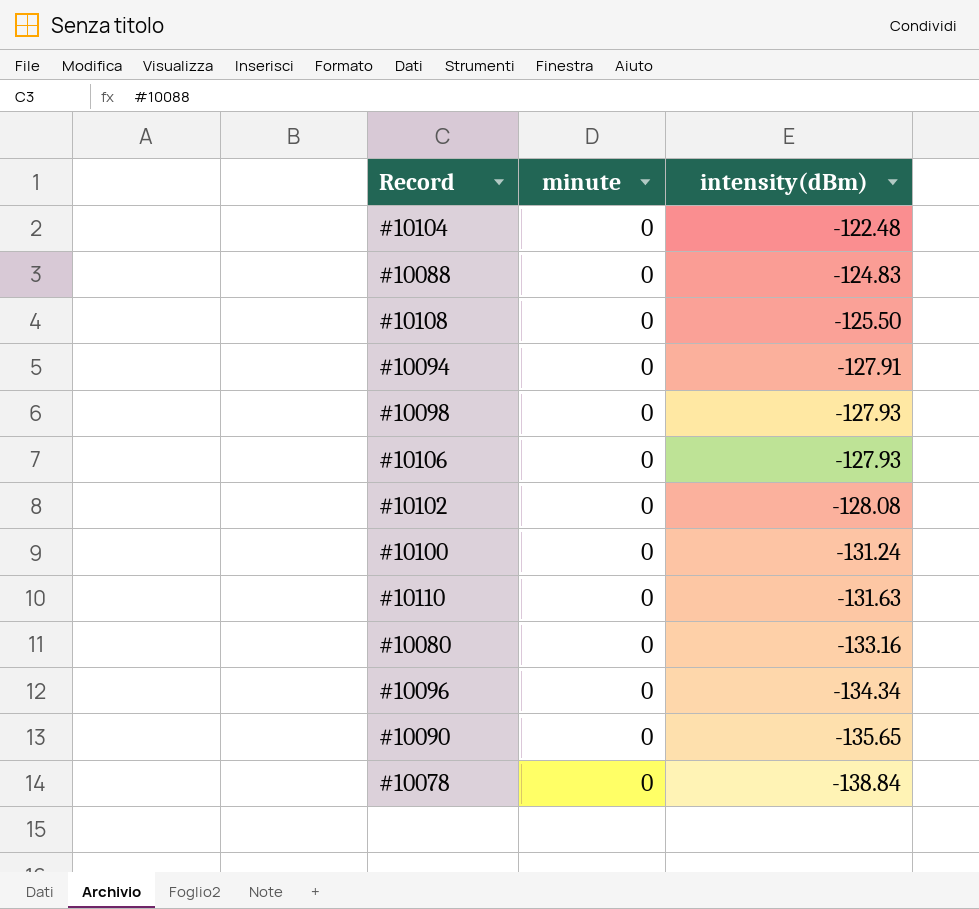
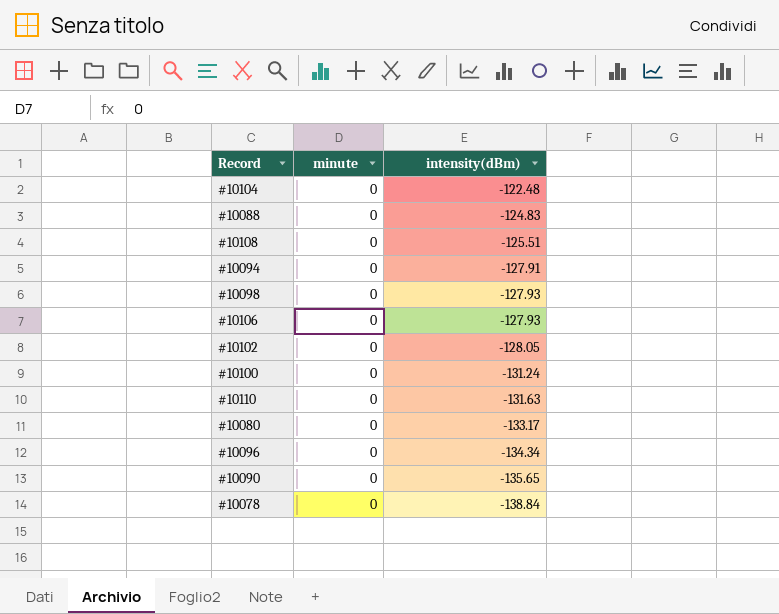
#10108 | intensity(dBm): -125.50 -> -125.51
#10102 | intensity(dBm): -128.08 -> -128.05
#10080 | intensity(dBm): -133.16 -> -133.17

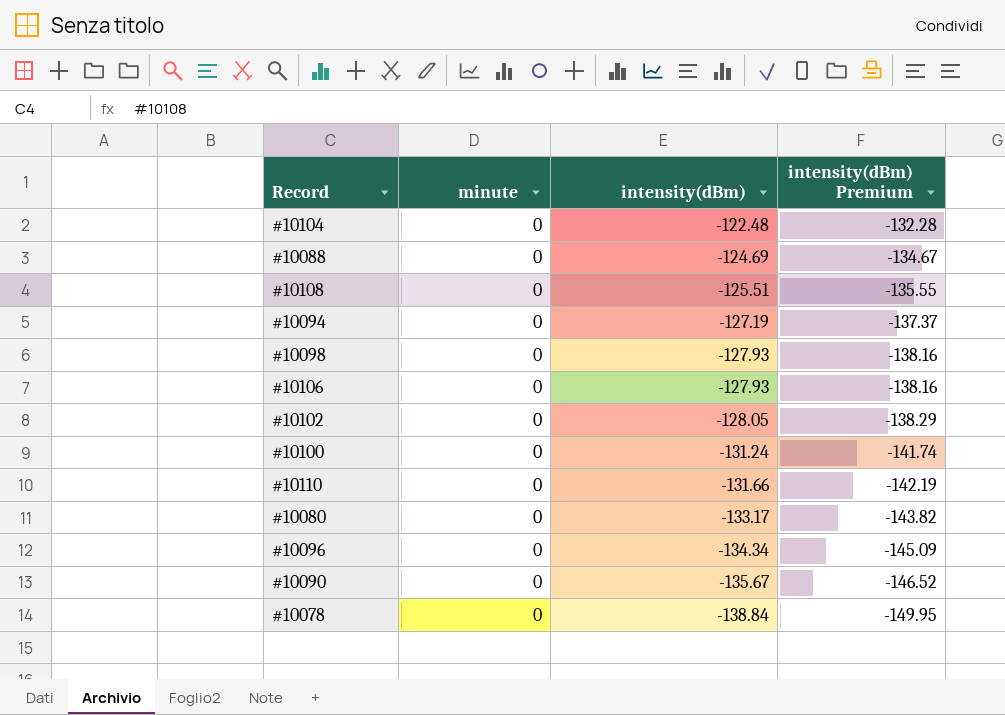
column intensity(dBm) Premium | formula: none -> [intensity(dBm)] * 1.08
#10088 | intensity(dBm): -124.83 -> -124.69
#10094 | intensity(dBm): -127.91 -> -127.19
#10110 | intensity(dBm): -131.63 -> -131.66
#10090 | intensity(dBm): -135.65 -> -135.67

